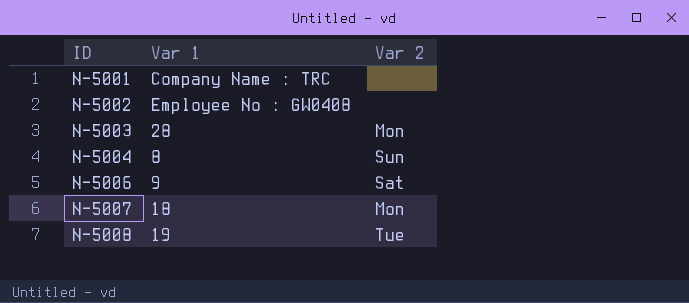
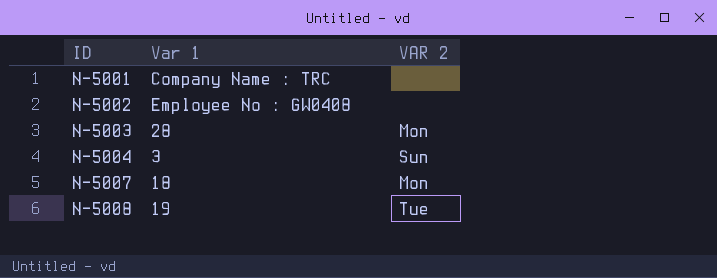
column name: Var 2 -> VAR 2
row N-5006: 9 | Sat -> none
N-5004 | Var 1: 8 -> 3

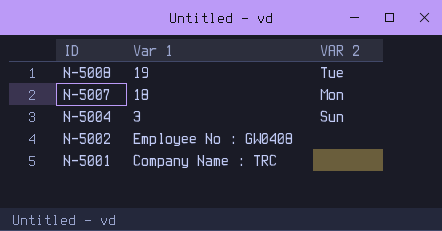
row order: ID ascending -> ID descending
row N-5003: 28 | Mon -> none

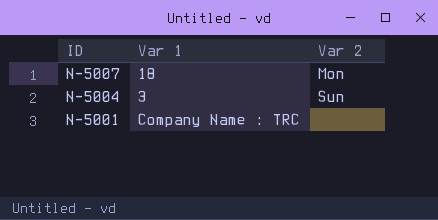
column name: VAR 2 -> Var 2
row N-5008: 19 | Tue -> none
row N-5002: Employee No : GW0408 | none -> none

